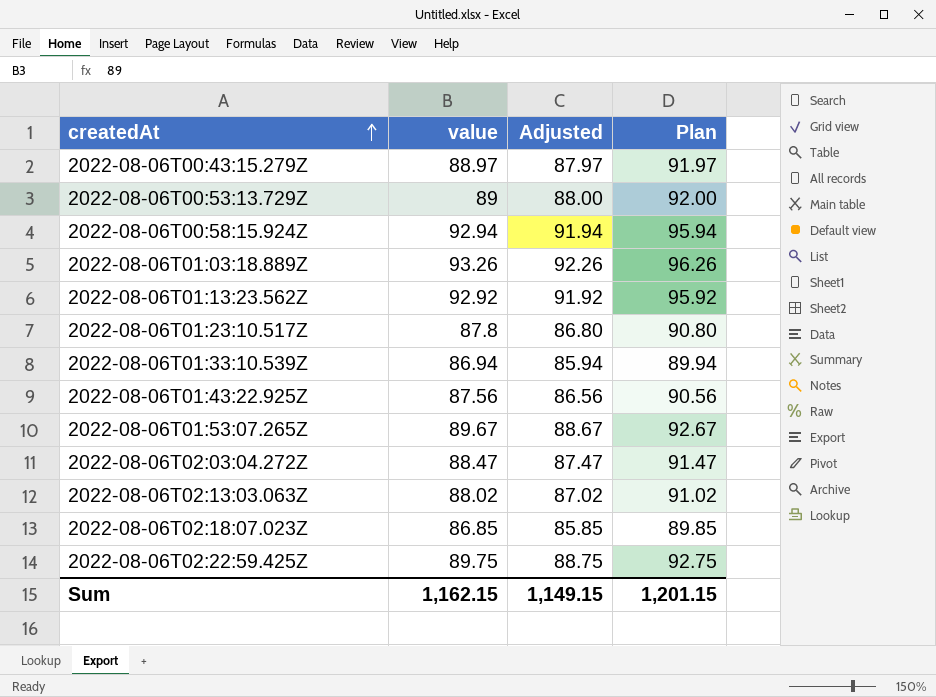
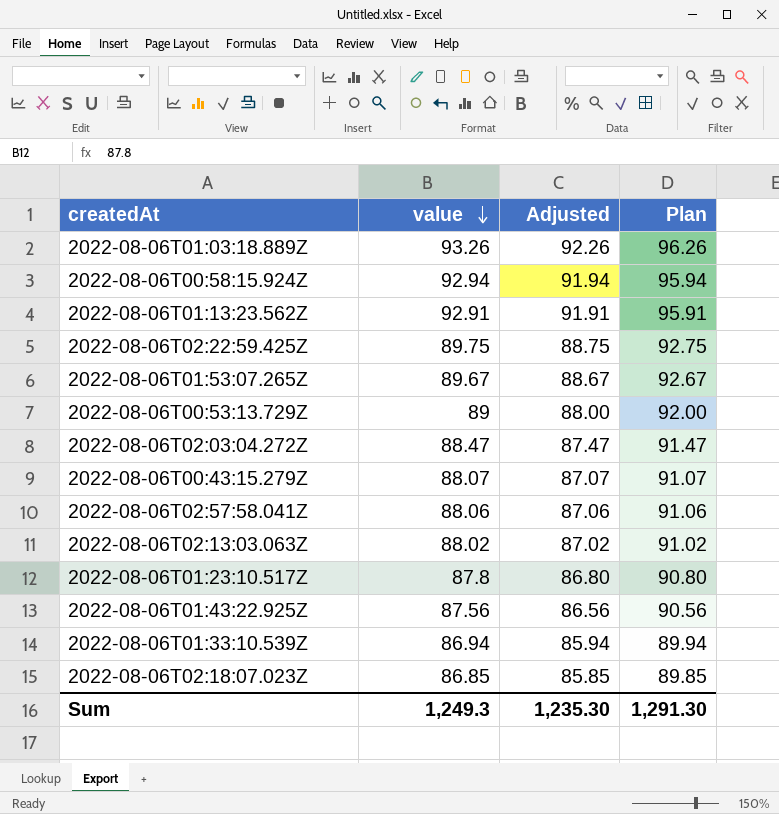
row order: createdAt ascending -> value descending
2022-08-06T01:13:23.562Z | value: 92.92 -> 92.91
2022-08-06T01:13:23.562Z | Adjusted: 91.92 -> 91.91
2022-08-06T01:13:23.562Z | Plan: 95.92 -> 95.91
2022-08-06T00:43:15.279Z | value: 88.97 -> 88.07
2022-08-06T00:43:15.279Z | Adjusted: 87.97 -> 87.07
2022-08-06T00:43:15.279Z | Plan: 91.97 -> 91.07
row 2022-08-06T02:57:58.041Z: none -> 88.06 | 87.06 | 91.06
Sum | value: 1,162.15 -> 1,249.3
Sum | Adjusted: 1,149.15 -> 1,235.30
Sum | Plan: 1,201.15 -> 1,291.30

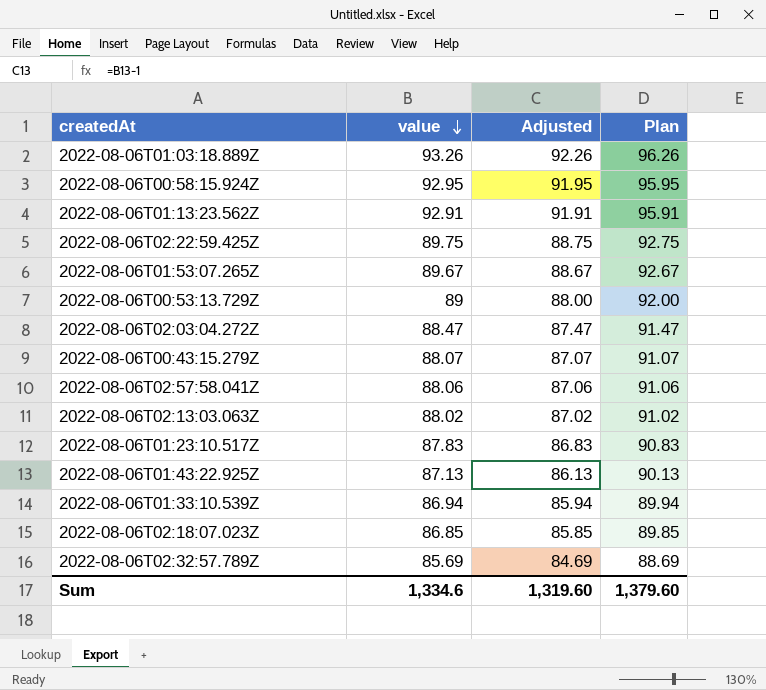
2022-08-06T00:58:15.924Z | value: 92.94 -> 92.95
2022-08-06T00:58:15.924Z | Adjusted: 91.94 -> 91.95
2022-08-06T00:58:15.924Z | Plan: 95.94 -> 95.95
2022-08-06T01:23:10.517Z | value: 87.8 -> 87.83
2022-08-06T01:23:10.517Z | Adjusted: 86.80 -> 86.83
2022-08-06T01:23:10.517Z | Plan: 90.80 -> 90.83
2022-08-06T01:43:22.925Z | value: 87.56 -> 87.13
2022-08-06T01:43:22.925Z | Adjusted: 86.56 -> 86.13
2022-08-06T01:43:22.925Z | Plan: 90.56 -> 90.13
row 2022-08-06T02:32:57.789Z: none -> 85.69 | 84.69 | 88.69
Sum | value: 1,249.3 -> 1,334.6
Sum | Adjusted: 1,235.30 -> 1,319.60
Sum | Plan: 1,291.30 -> 1,379.60

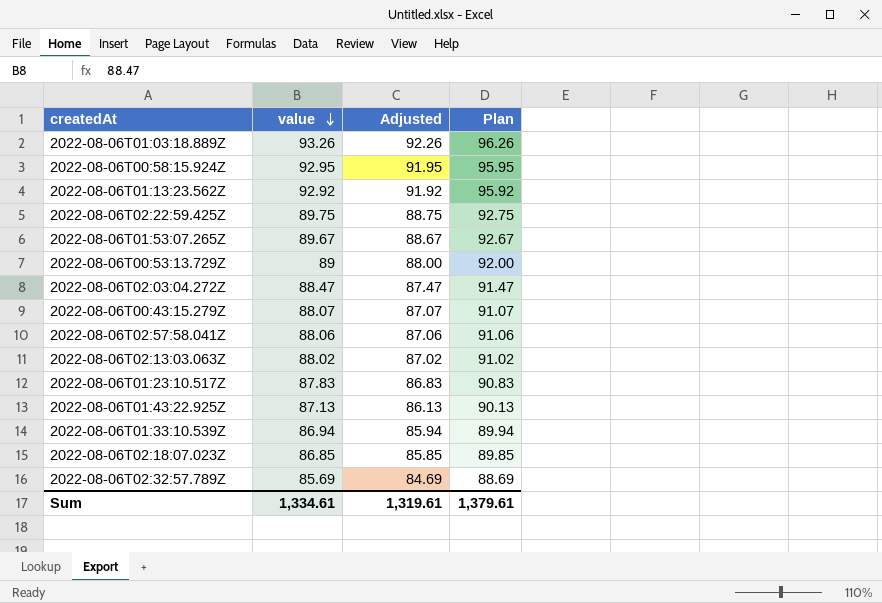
2022-08-06T01:13:23.562Z | value: 92.91 -> 92.92
2022-08-06T01:13:23.562Z | Adjusted: 91.91 -> 91.92
2022-08-06T01:13:23.562Z | Plan: 95.91 -> 95.92
Sum | value: 1,334.6 -> 1,334.61
Sum | Adjusted: 1,319.60 -> 1,319.61
Sum | Plan: 1,379.60 -> 1,379.61

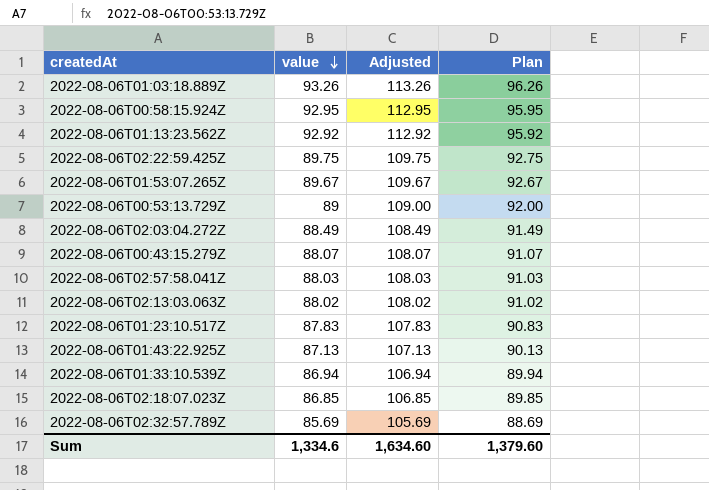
column Adjusted | formula: [value] - 1 -> [value] + 20
2022-08-06T02:03:04.272Z | value: 88.47 -> 88.49
2022-08-06T02:03:04.272Z | Plan: 91.47 -> 91.49
2022-08-06T02:57:58.041Z | value: 88.06 -> 88.03
2022-08-06T02:57:58.041Z | Plan: 91.06 -> 91.03
Sum | value: 1,334.61 -> 1,334.6
Sum | Adjusted: 1,319.61 -> 1,634.60
Sum | Plan: 1,379.61 -> 1,379.60

